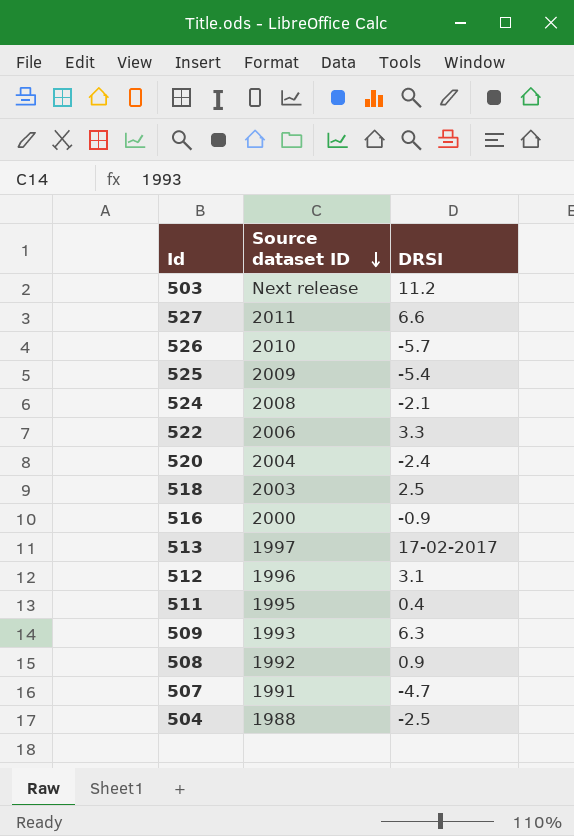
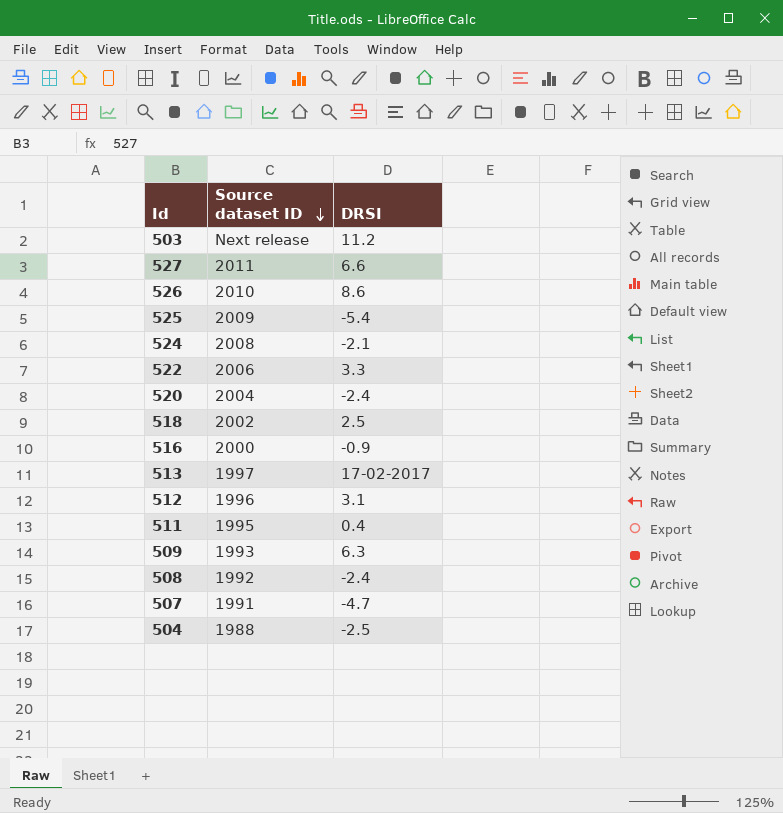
526 | DRSI: -5.7 -> 8.6
518 | Source dataset ID: 2003 -> 2002
508 | DRSI: 0.9 -> -2.4

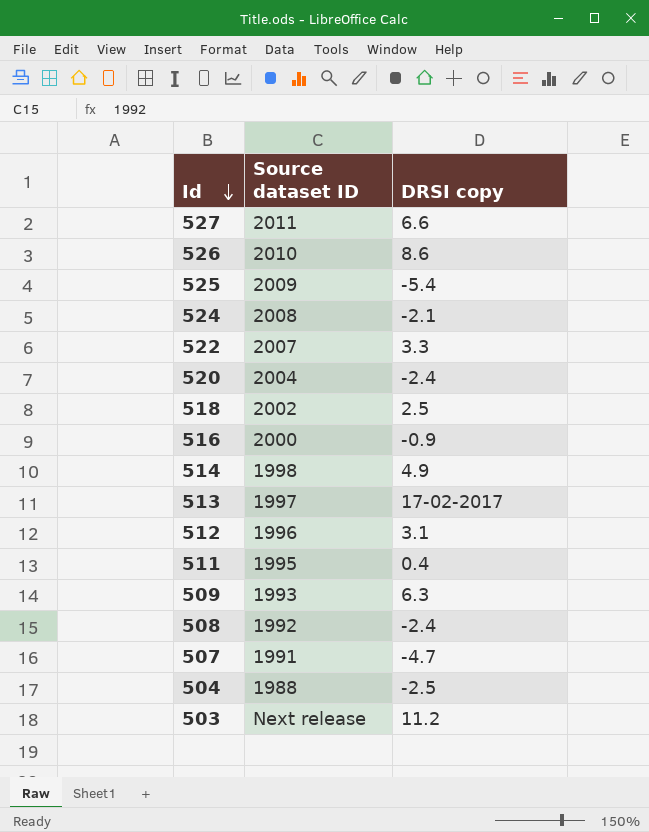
row order: Source dataset ID descending -> Id descending
column name: DRSI -> DRSI copy
522 | Source dataset ID: 2006 -> 2007
row 514: none -> 1998 | 4.9

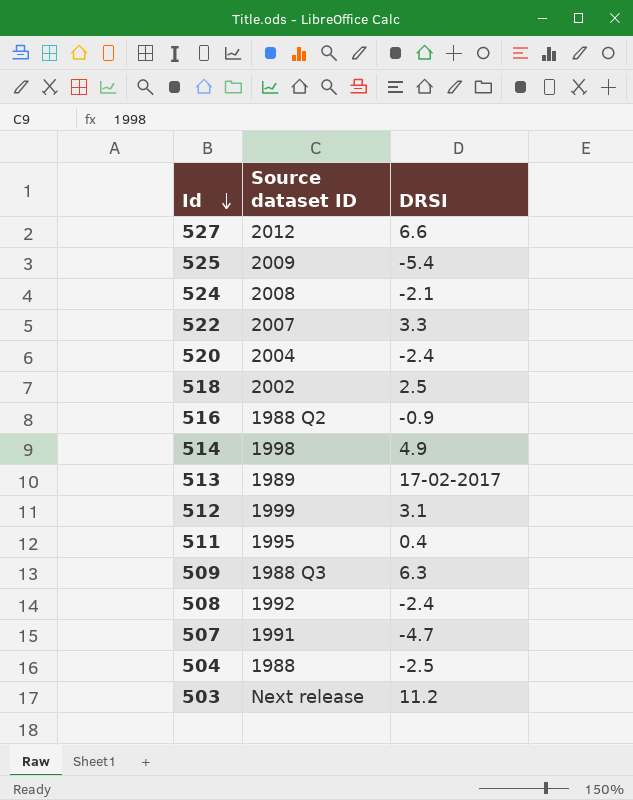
column name: DRSI copy -> DRSI
row 526: 2010 | 8.6 -> none
527 | Source dataset ID: 2011 -> 2012
516 | Source dataset ID: 2000 -> 1988 Q2
513 | Source dataset ID: 1997 -> 1989
512 | Source dataset ID: 1996 -> 1999
509 | Source dataset ID: 1993 -> 1988 Q3

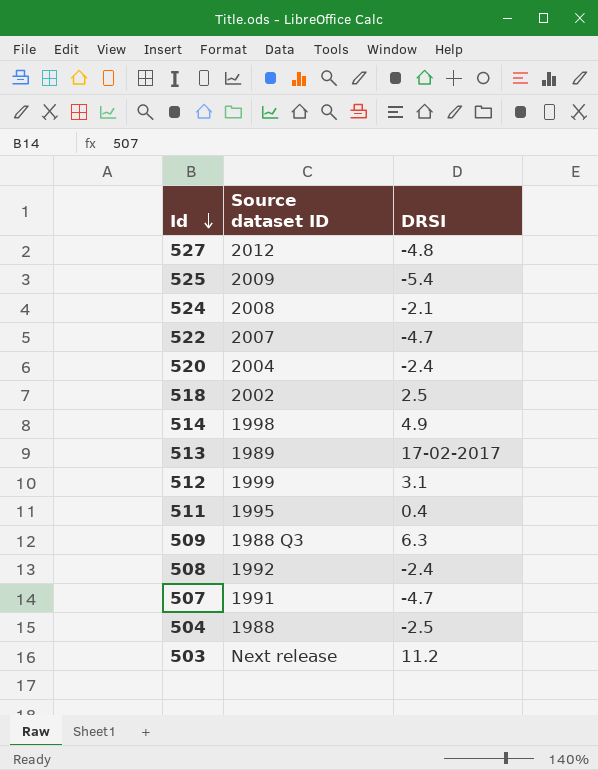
row 516: 1988 Q2 | -0.9 -> none
527 | DRSI: 6.6 -> -4.8
522 | DRSI: 3.3 -> -4.7

